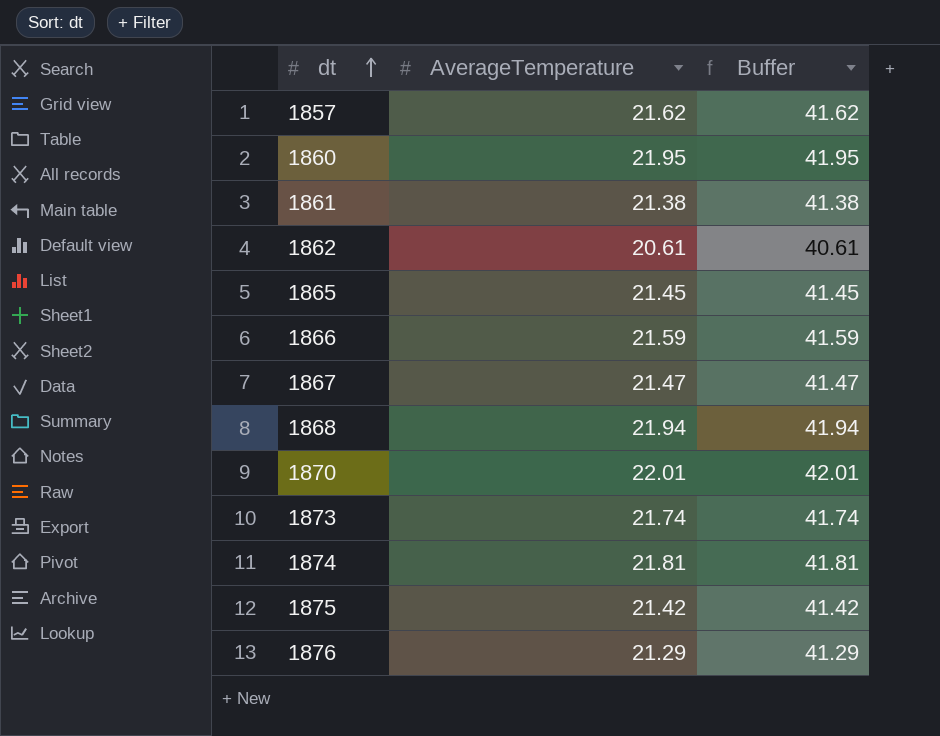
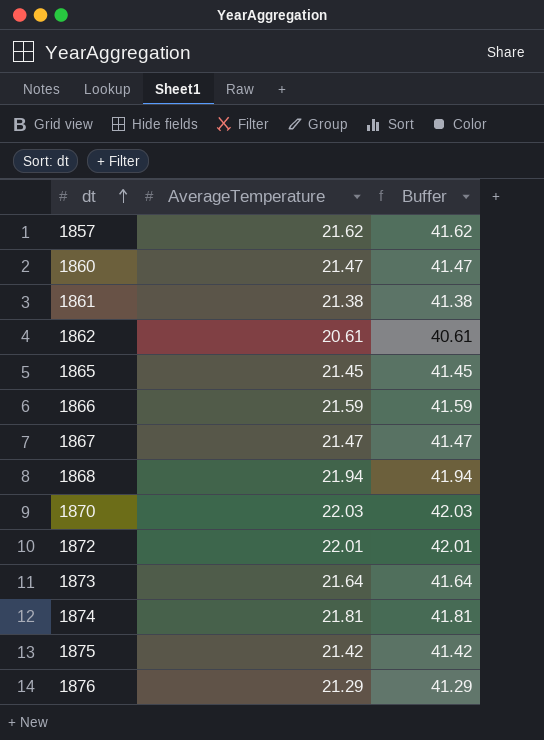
1860 | AverageTemperature: 21.95 -> 21.47
1860 | Buffer: 41.95 -> 41.47
1870 | AverageTemperature: 22.01 -> 22.03
1870 | Buffer: 42.01 -> 42.03
row 1872: none -> 22.01 | 42.01
1873 | AverageTemperature: 21.74 -> 21.64
1873 | Buffer: 41.74 -> 41.64

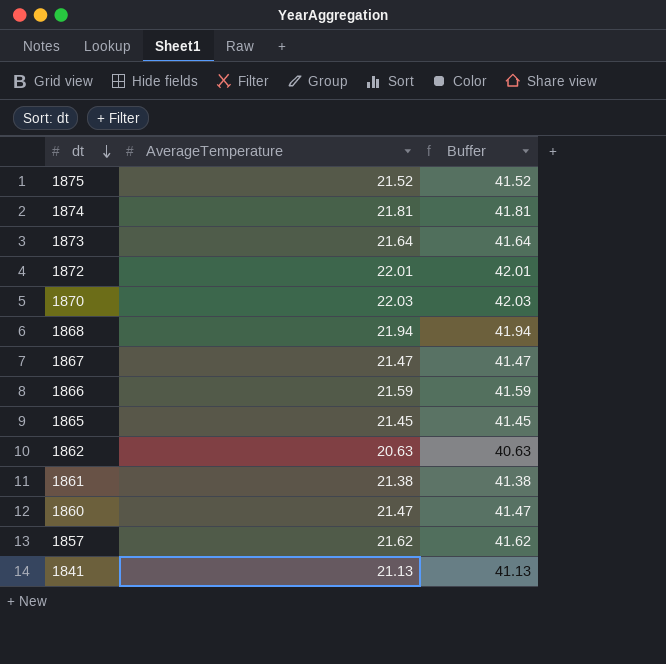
row order: dt ascending -> dt descending
row 1876: 21.29 | 41.29 -> none
1875 | AverageTemperature: 21.42 -> 21.52
1875 | Buffer: 41.42 -> 41.52
1862 | AverageTemperature: 20.61 -> 20.63
1862 | Buffer: 40.61 -> 40.63
row 1841: none -> 21.13 | 41.13

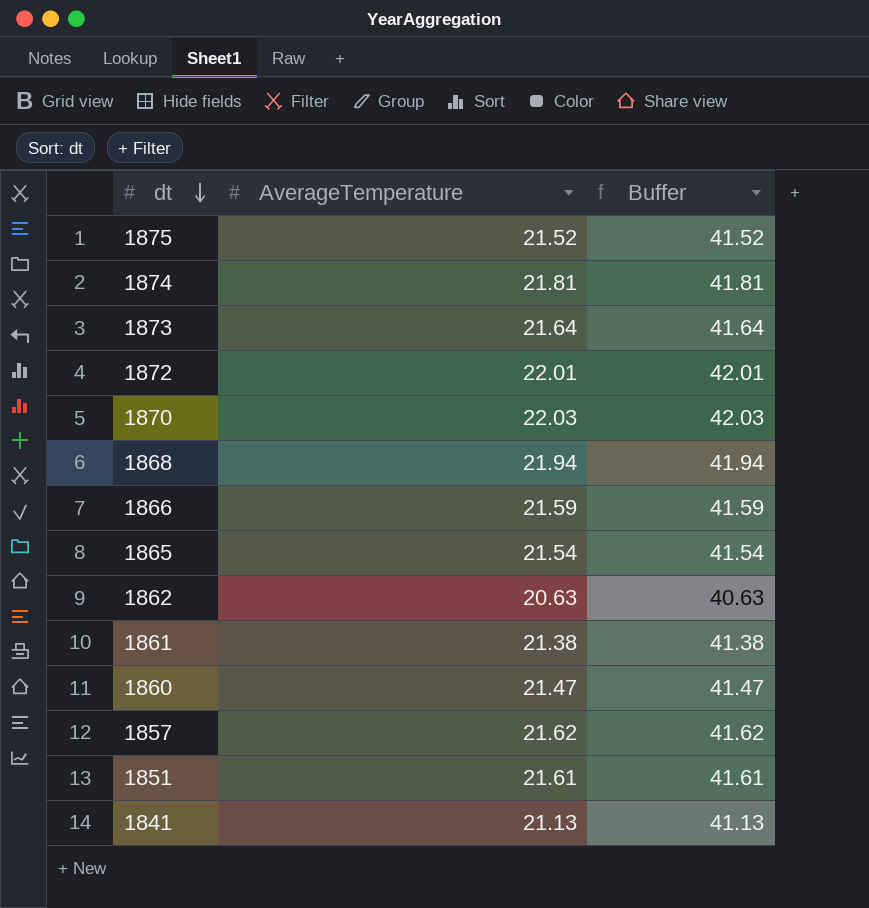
row 1867: 21.47 | 41.47 -> none
1865 | AverageTemperature: 21.45 -> 21.54
1865 | Buffer: 41.45 -> 41.54
row 1851: none -> 21.61 | 41.61

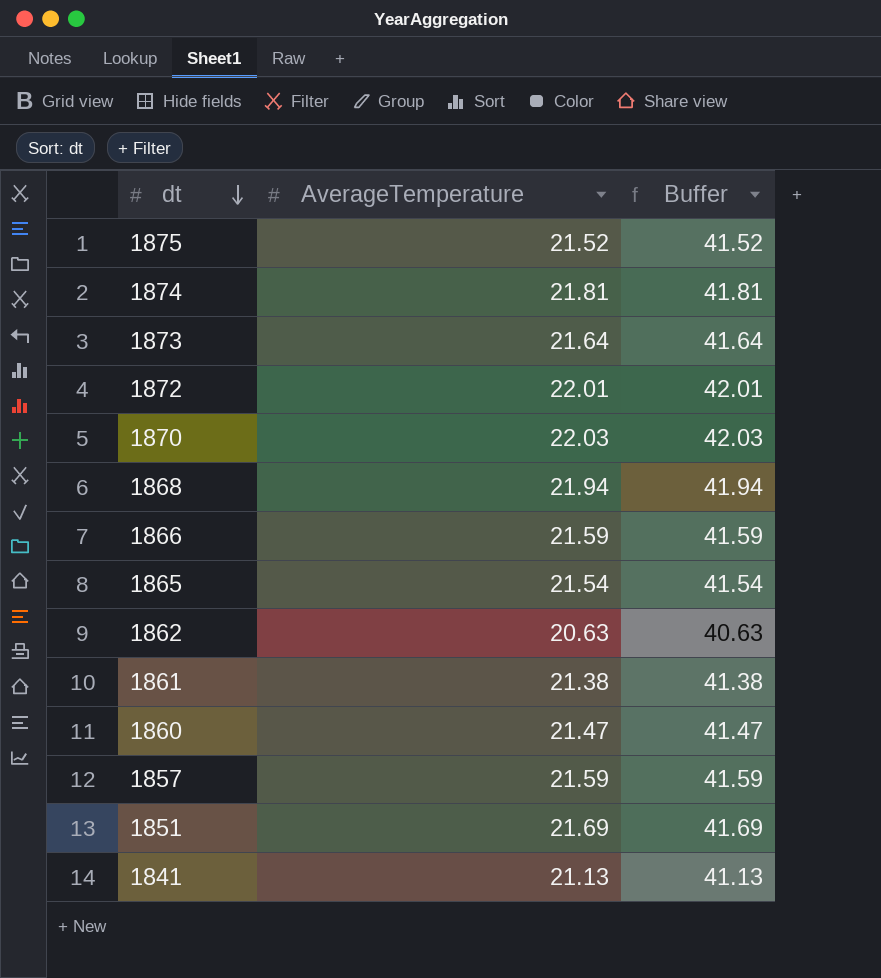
1857 | AverageTemperature: 21.62 -> 21.59
1857 | Buffer: 41.62 -> 41.59
1851 | AverageTemperature: 21.61 -> 21.69
1851 | Buffer: 41.61 -> 41.69

